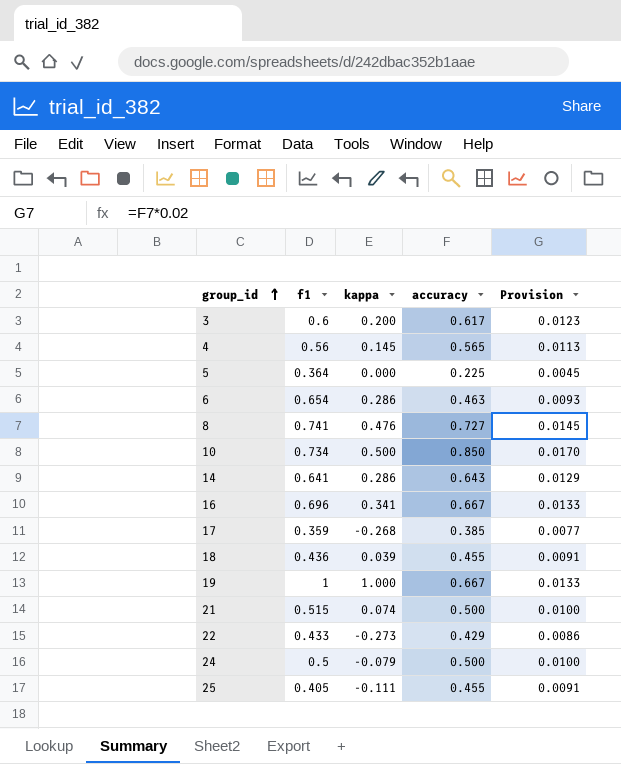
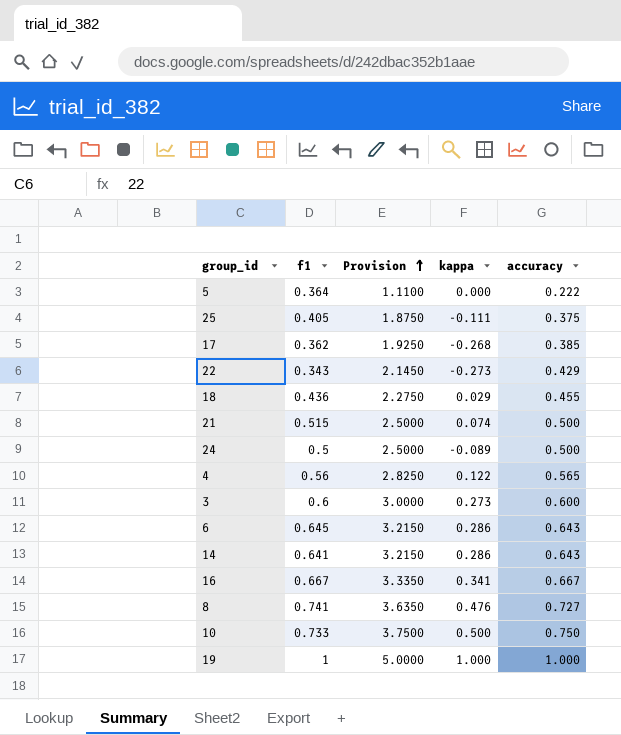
row order: group_id ascending -> Provision ascending
column Provision | formula: [accuracy] * 0.02 -> [accuracy] * 5
column Provision | position: 5 -> 3
5 | accuracy: 0.225 -> 0.222
25 | accuracy: 0.455 -> 0.375
17 | f1: 0.359 -> 0.362
22 | f1: 0.433 -> 0.343
18 | kappa: 0.039 -> 0.029
24 | kappa: -0.079 -> -0.089
4 | kappa: 0.145 -> 0.122
3 | kappa: 0.200 -> 0.273
3 | accuracy: 0.617 -> 0.600
6 | f1: 0.654 -> 0.645
6 | accuracy: 0.463 -> 0.643
16 | f1: 0.696 -> 0.667
10 | f1: 0.734 -> 0.733
10 | accuracy: 0.850 -> 0.750
19 | accuracy: 0.667 -> 1.000

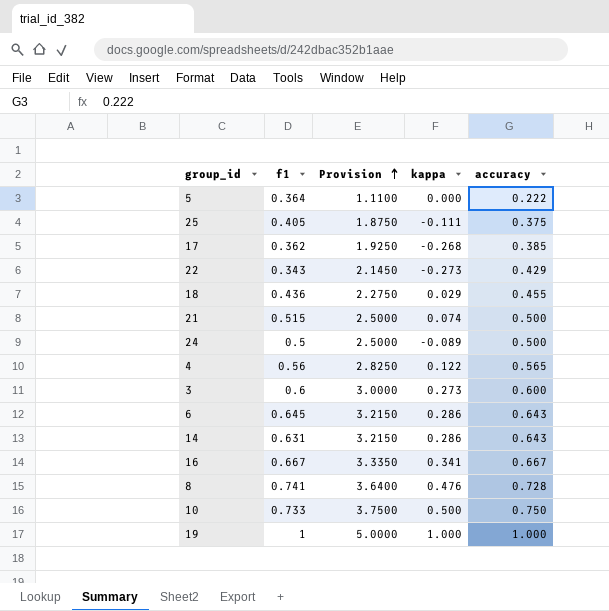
14 | f1: 0.641 -> 0.631
8 | Provision: 3.6350 -> 3.6400
8 | accuracy: 0.727 -> 0.728

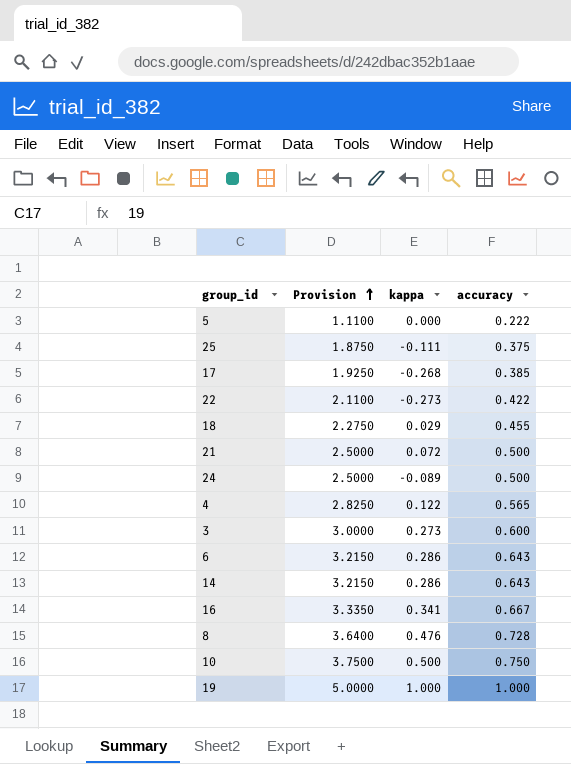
column f1 | position: 2 -> none
22 | Provision: 2.1450 -> 2.1100
22 | accuracy: 0.429 -> 0.422
21 | kappa: 0.074 -> 0.072

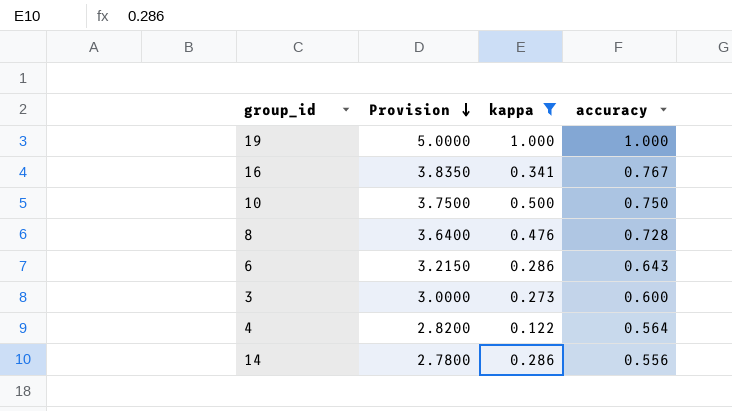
filter: none -> kappa >= 0.122
row order: Provision ascending -> Provision descending
16 | Provision: 3.3350 -> 3.8350
16 | accuracy: 0.667 -> 0.767
4 | Provision: 2.8250 -> 2.8200
4 | accuracy: 0.565 -> 0.564
14 | Provision: 3.2150 -> 2.7800
14 | accuracy: 0.643 -> 0.556

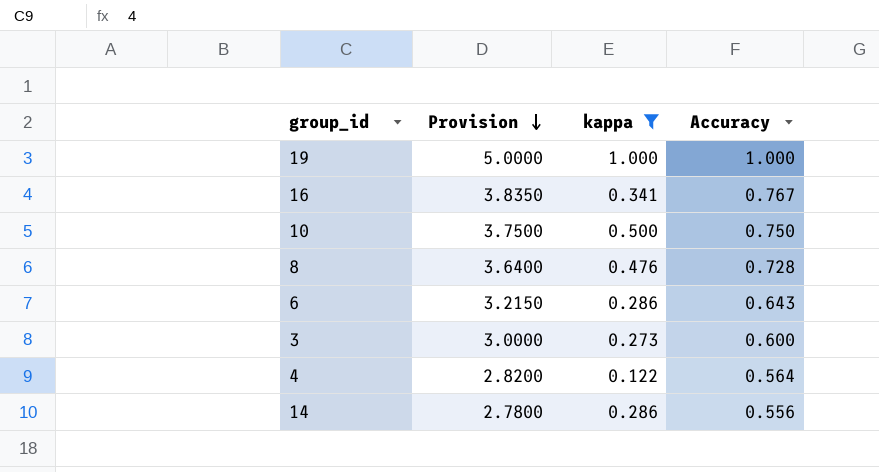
column name: accuracy -> Accuracy

